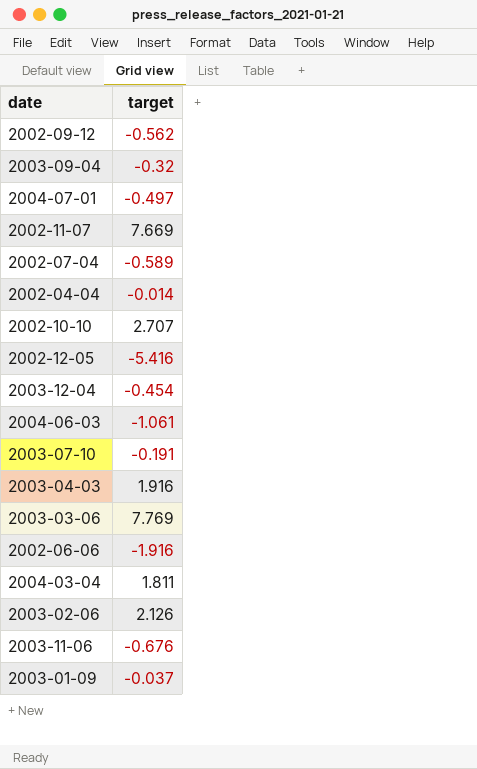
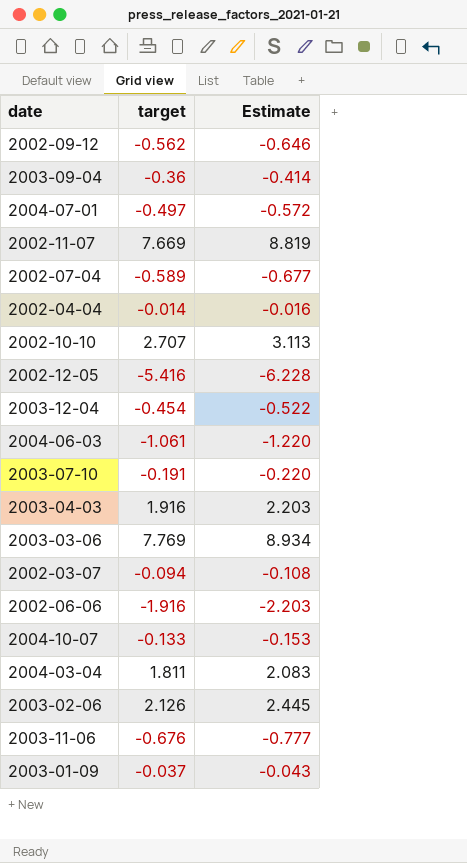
column Estimate | formula: none -> [target] * 1.15
2003-09-04 | target: -0.32 -> -0.36
row 2002-03-07: none -> -0.094 | -0.108
row 2004-10-07: none -> -0.133 | -0.153

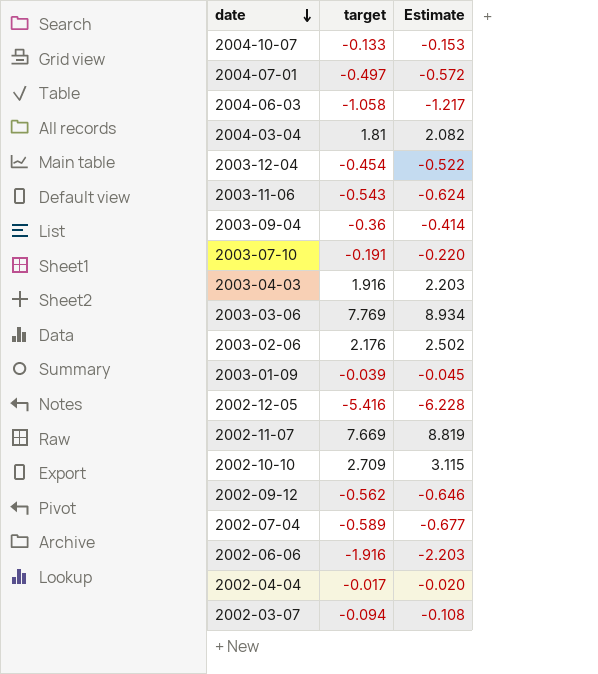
row order: none -> date descending
2004-06-03 | target: -1.061 -> -1.058
2004-06-03 | Estimate: -1.220 -> -1.217
2004-03-04 | target: 1.811 -> 1.81
2004-03-04 | Estimate: 2.083 -> 2.082
2003-11-06 | target: -0.676 -> -0.543
2003-11-06 | Estimate: -0.777 -> -0.624
2003-02-06 | target: 2.126 -> 2.176
2003-02-06 | Estimate: 2.445 -> 2.502
2003-01-09 | target: -0.037 -> -0.039
2003-01-09 | Estimate: -0.043 -> -0.045
2002-10-10 | target: 2.707 -> 2.709
2002-10-10 | Estimate: 3.113 -> 3.115
2002-04-04 | target: -0.014 -> -0.017
2002-04-04 | Estimate: -0.016 -> -0.020

